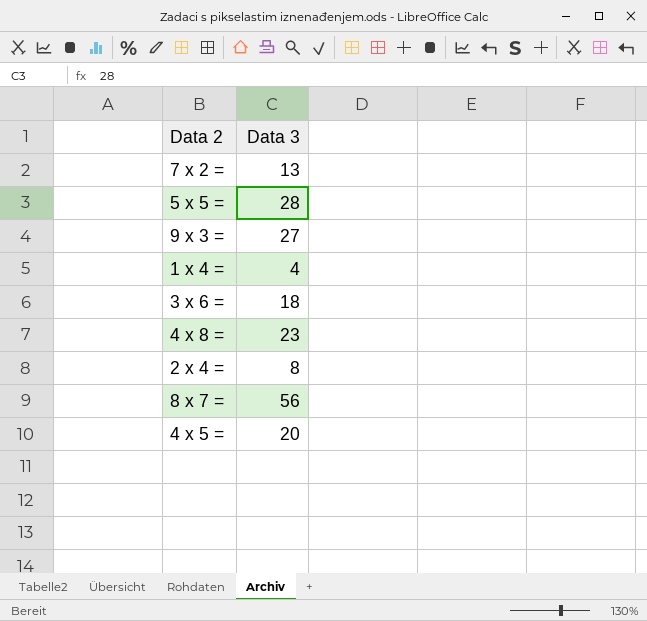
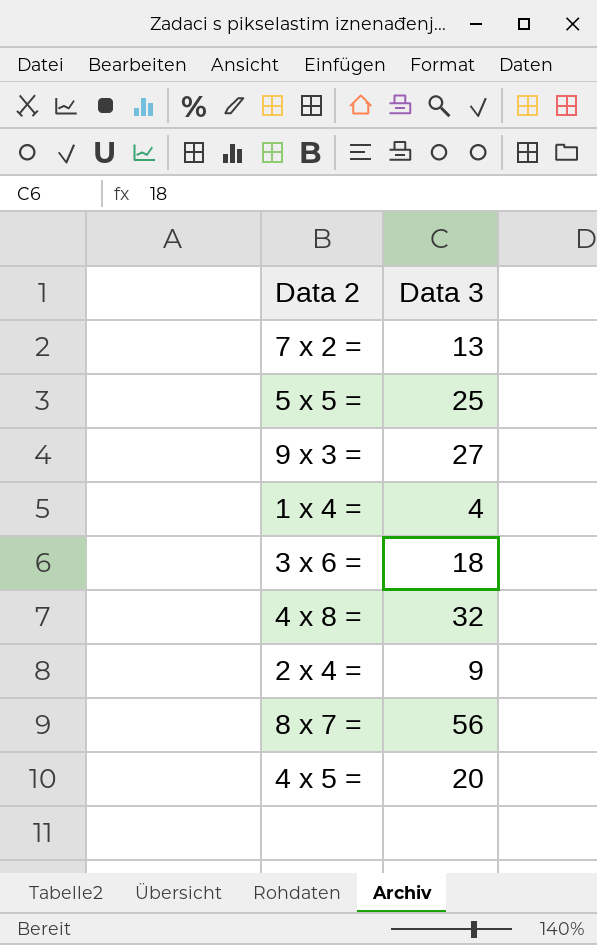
5 x 5 = | Data 3: 28 -> 25
4 x 8 = | Data 3: 23 -> 32
2 x 4 = | Data 3: 8 -> 9

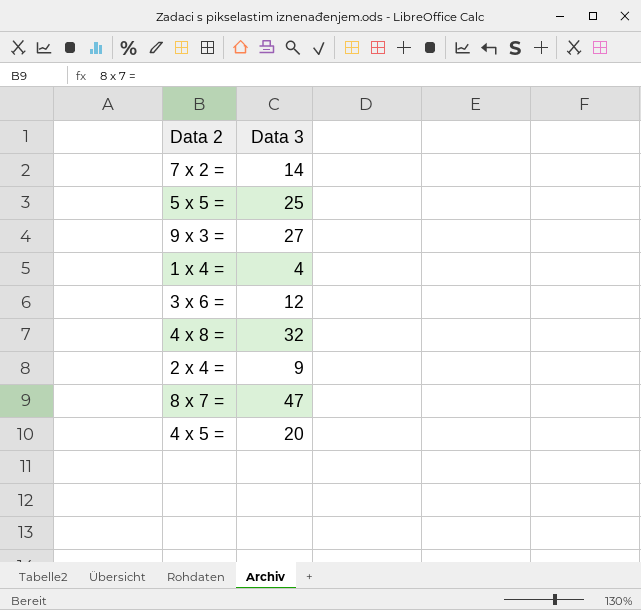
7 x 2 = | Data 3: 13 -> 14
3 x 6 = | Data 3: 18 -> 12
8 x 7 = | Data 3: 56 -> 47

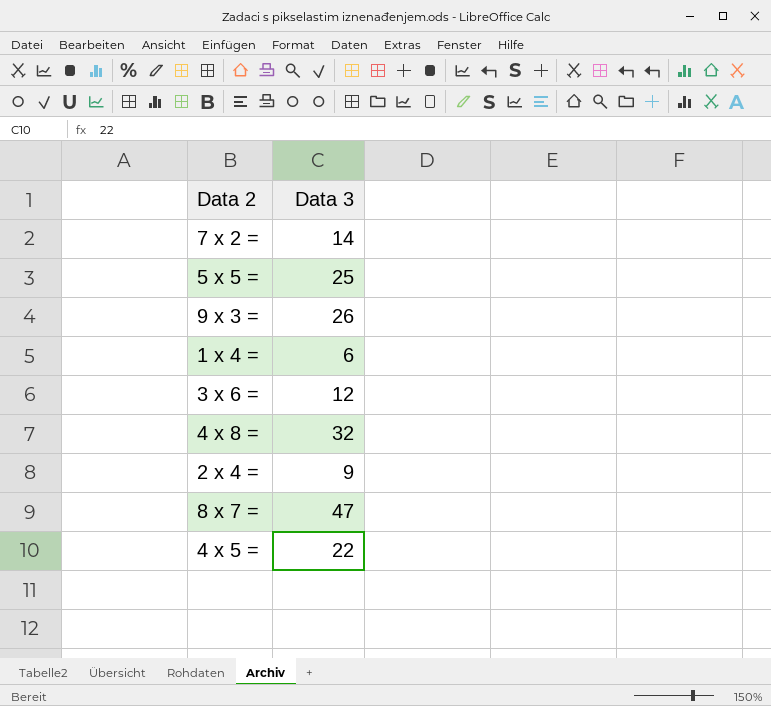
9 x 3 = | Data 3: 27 -> 26
1 x 4 = | Data 3: 4 -> 6
4 x 5 = | Data 3: 20 -> 22

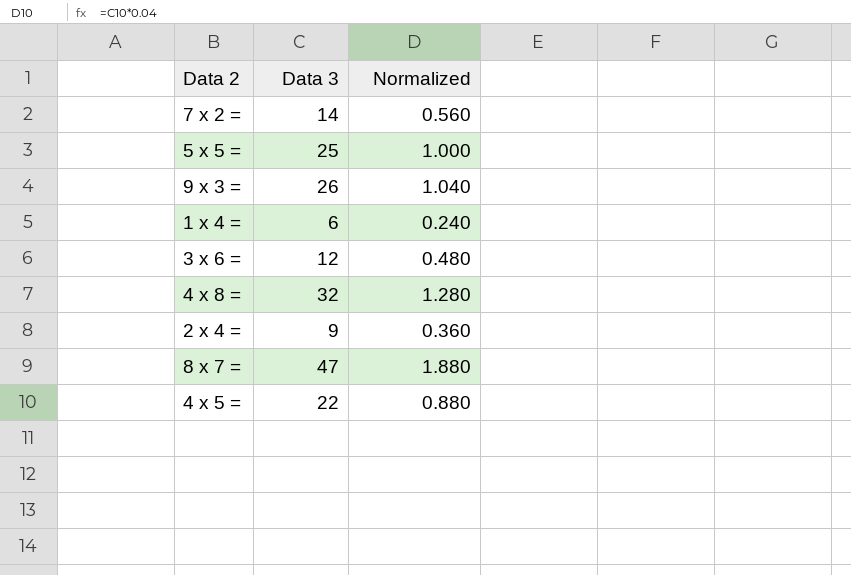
column Normalized | formula: none -> [Data 3] * 0.04

